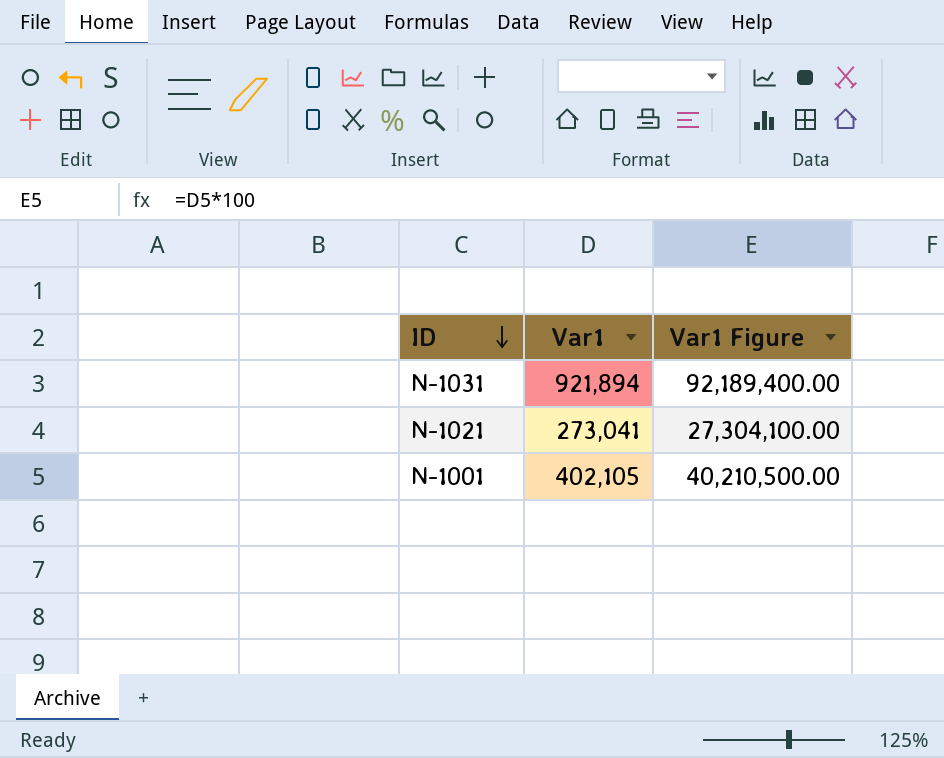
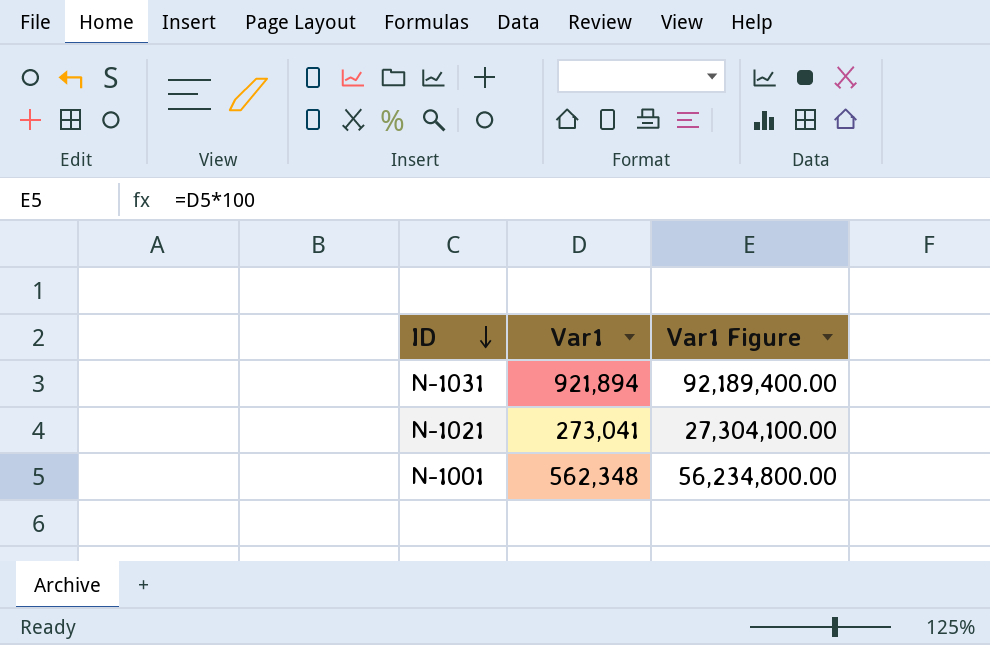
N-1001 | Var1: 402,105 -> 562,348
N-1001 | Var1 Figure: 40,210,500.00 -> 56,234,800.00

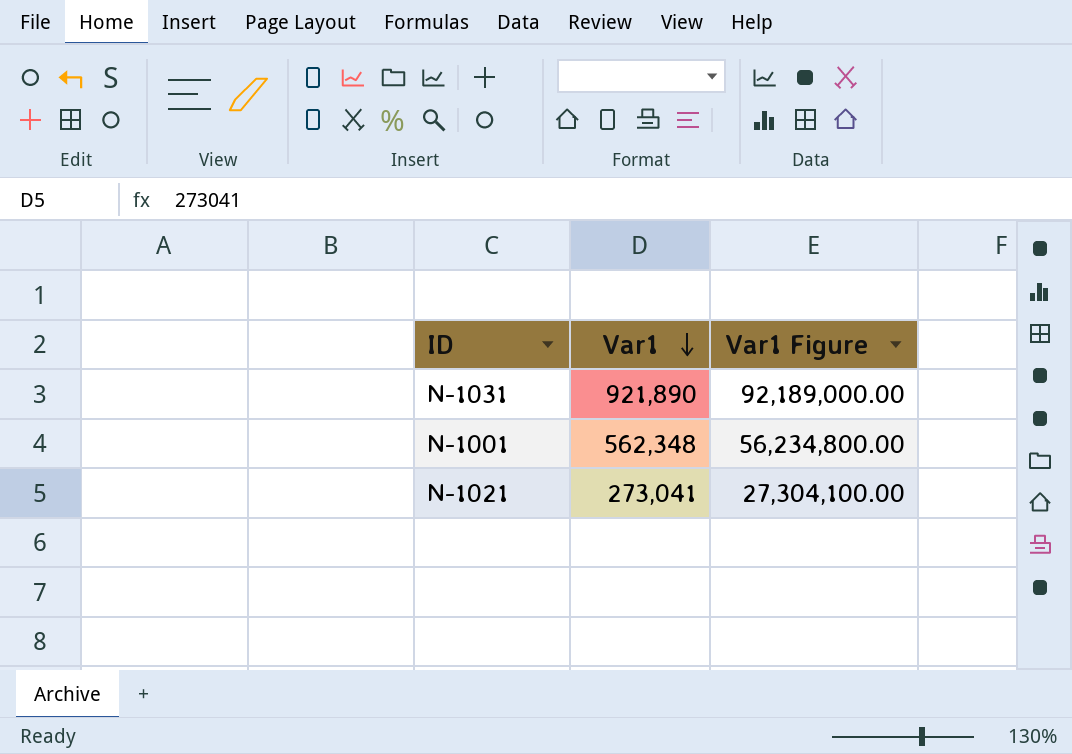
row order: ID descending -> Var1 descending
N-1031 | Var1: 921,894 -> 921,890
N-1031 | Var1 Figure: 92,189,400.00 -> 92,189,000.00

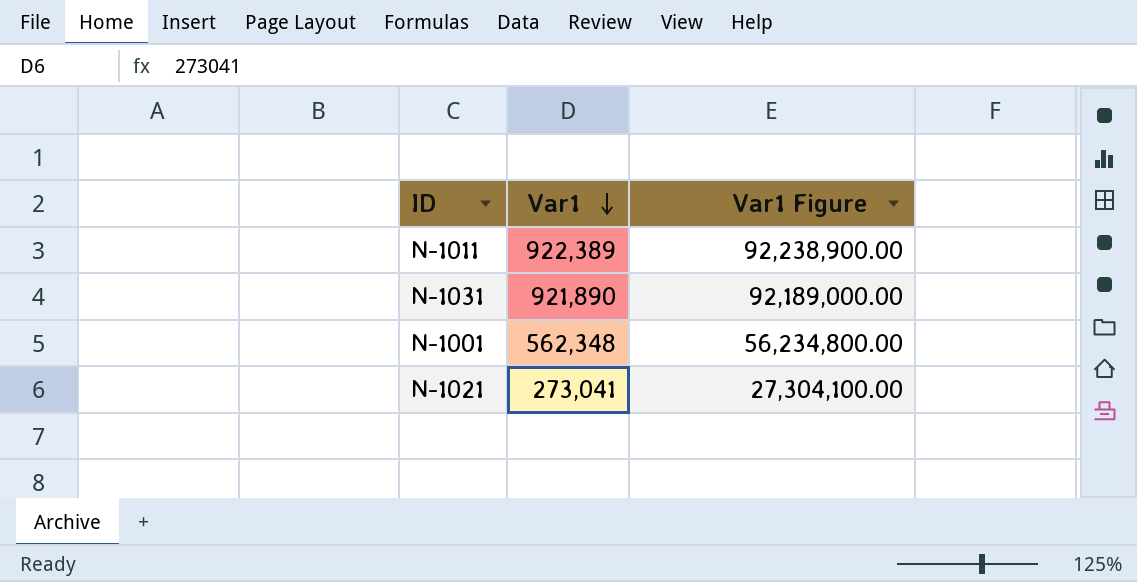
row N-1011: none -> 922,389 | 92,238,900.00

